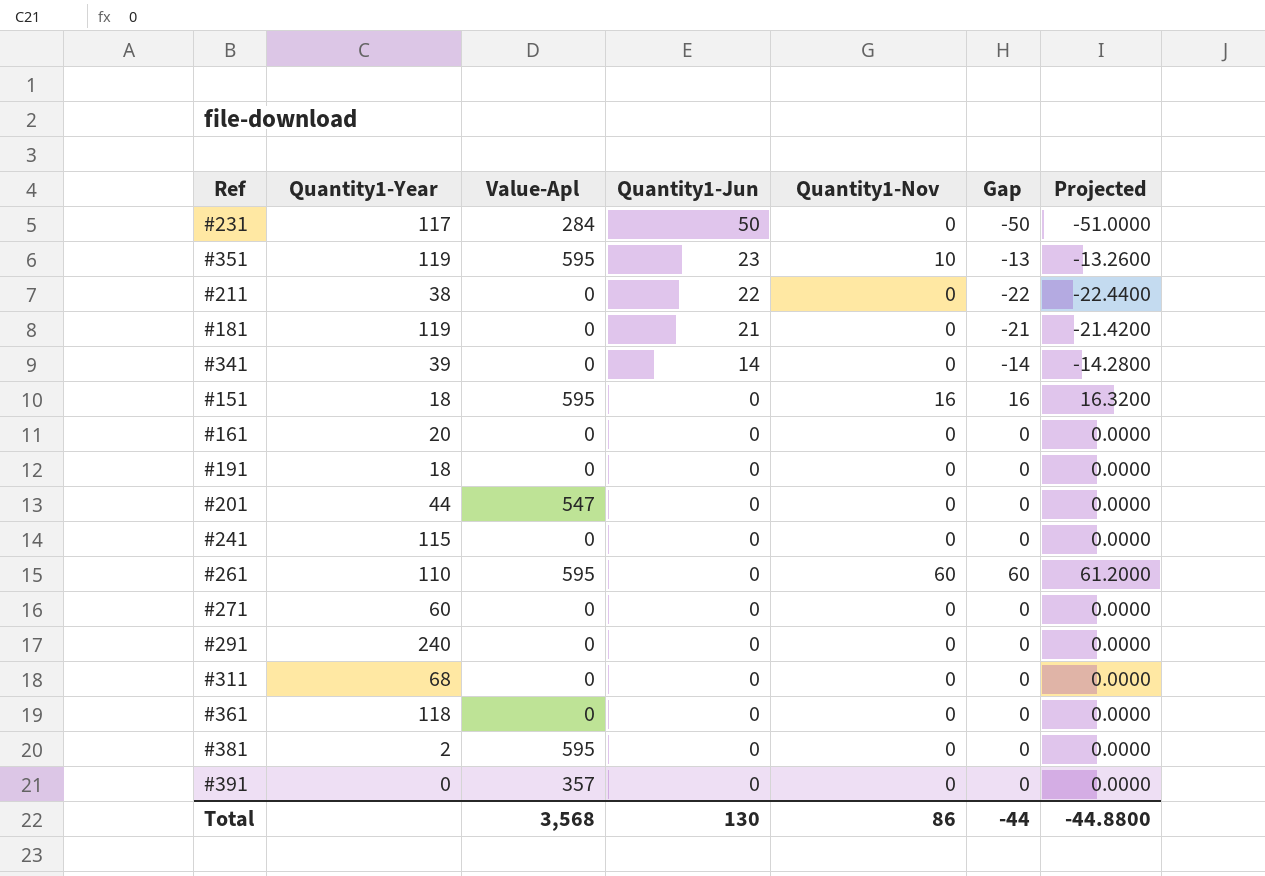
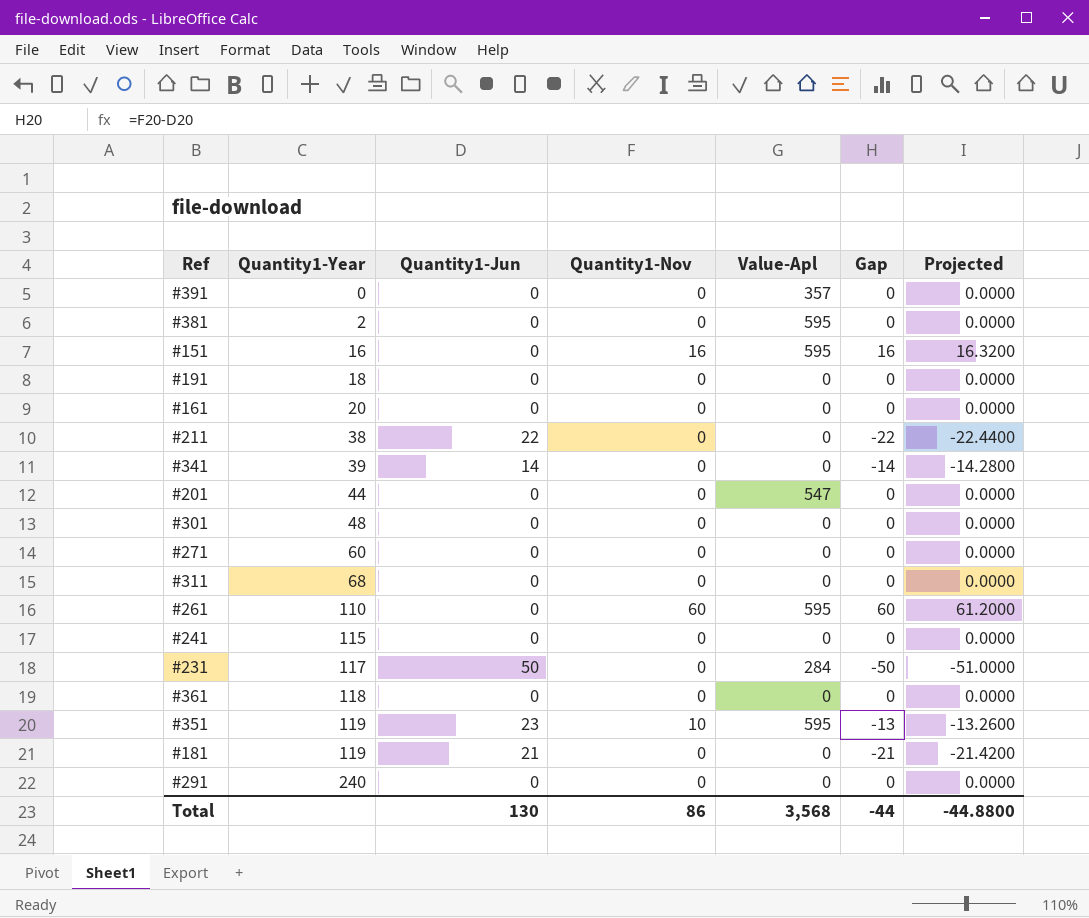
row order: Quantity1-Jun descending -> Quantity1-Year ascending
column Value-Apl | position: 3 -> 5
#151 | Quantity1-Year: 18 -> 16
row #301: none -> 48 | 0 | 0 | 0 | 0 | 0.0000

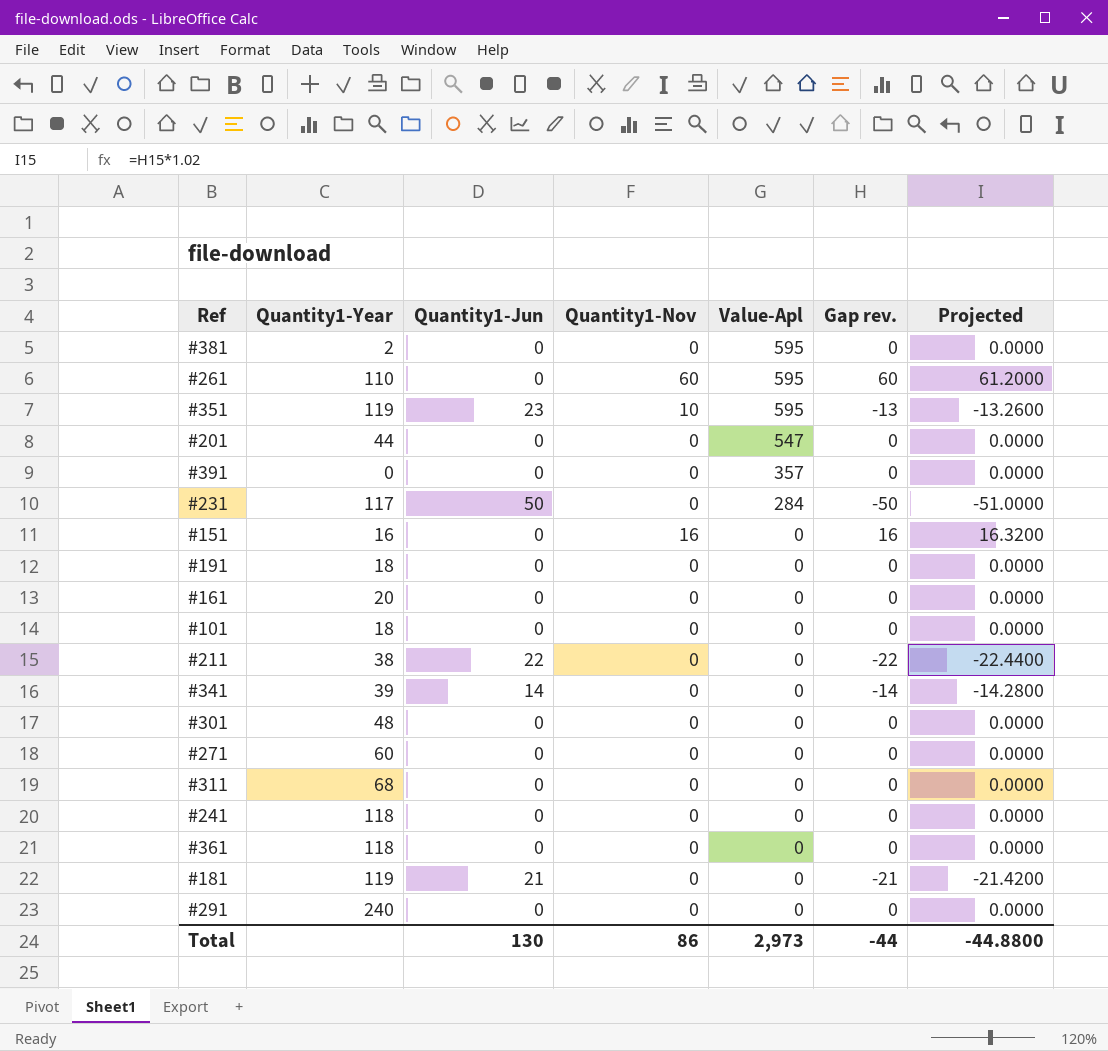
row order: Quantity1-Year ascending -> Value-Apl descending
column name: Gap -> Gap rev.
#151 | Value-Apl: 595 -> 0
row #101: none -> 18 | 0 | 0 | 0 | 0 | 0.0000
#241 | Quantity1-Year: 115 -> 118
Total | Value-Apl: 3,568 -> 2,973

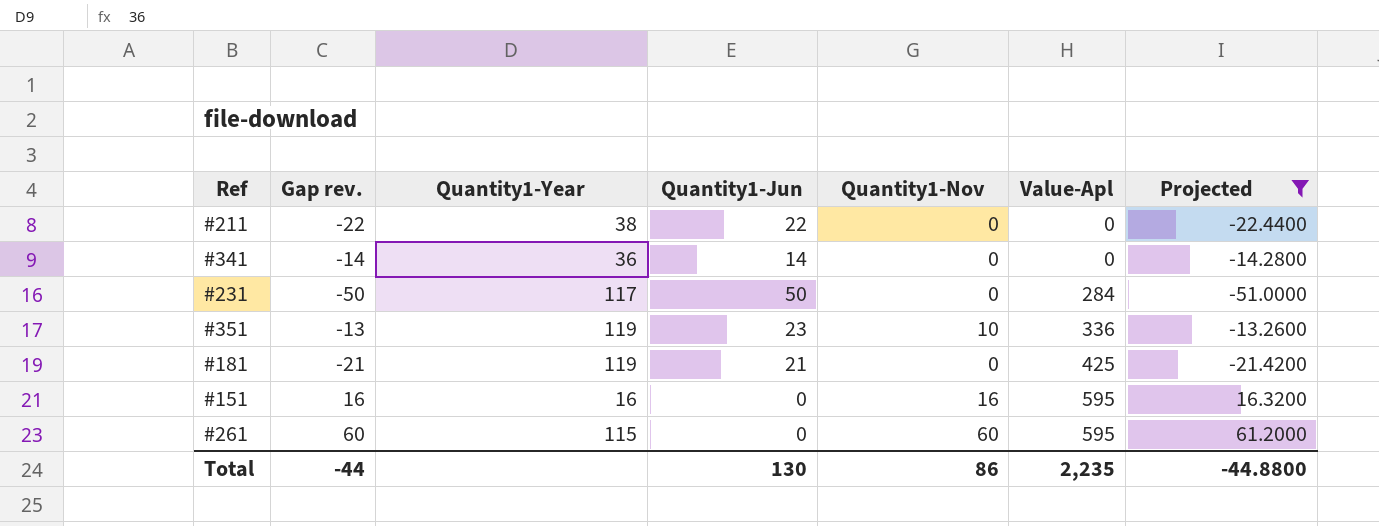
filter: none -> Projected != 0.0000
row order: Value-Apl descending -> Value-Apl ascending
column Gap rev. | position: 6 -> 2
#341 | Quantity1-Year: 39 -> 36
#351 | Value-Apl: 595 -> 336
#181 | Value-Apl: 0 -> 425
#151 | Value-Apl: 0 -> 595
#261 | Quantity1-Year: 110 -> 115
Total | Value-Apl: 2,973 -> 2,235

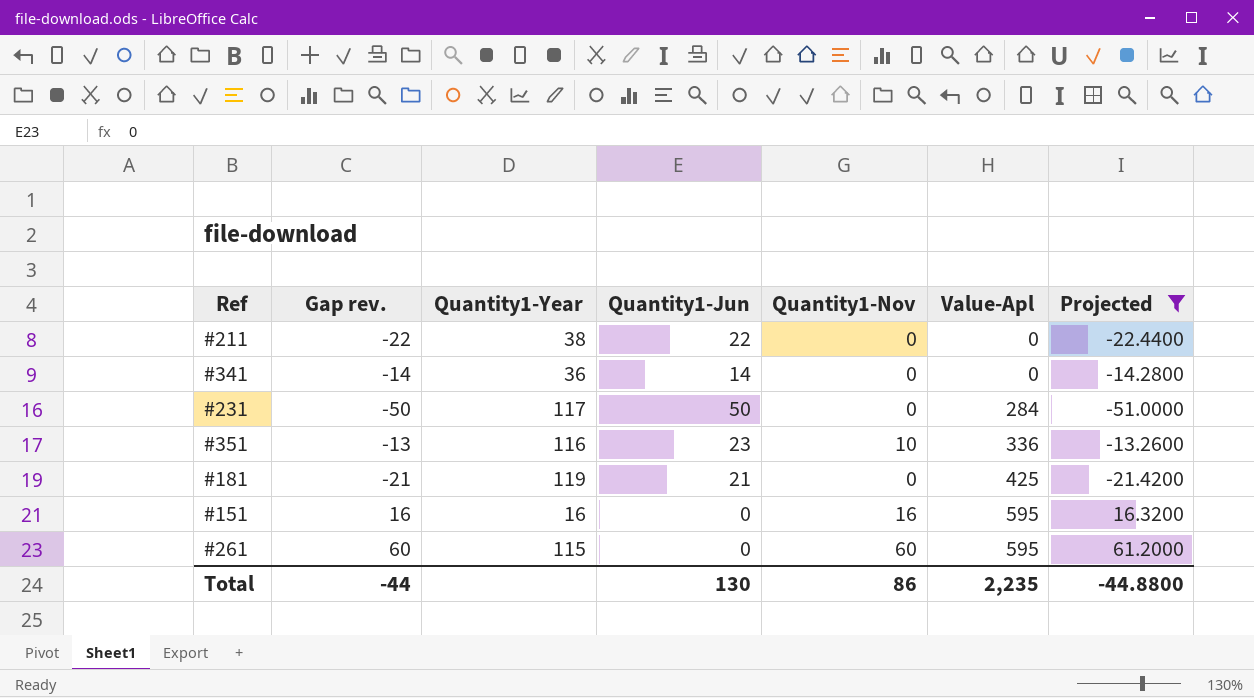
#351 | Quantity1-Year: 119 -> 116

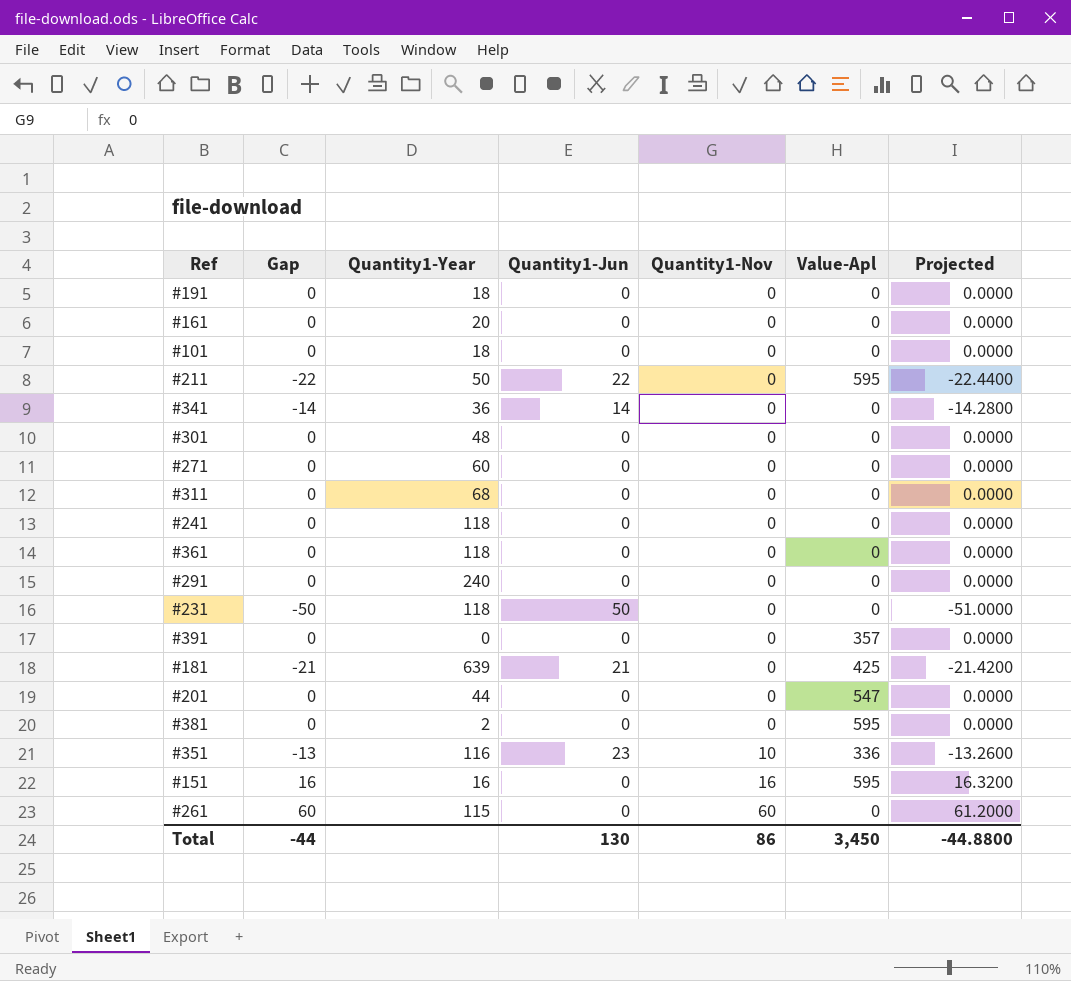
filter: Projected != 0.0000 -> none
row order: Value-Apl ascending -> Quantity1-Nov ascending
column name: Gap rev. -> Gap
#211 | Quantity1-Year: 38 -> 50
#211 | Value-Apl: 0 -> 595
#231 | Quantity1-Year: 117 -> 118
#231 | Value-Apl: 284 -> 0
#181 | Quantity1-Year: 119 -> 639
#261 | Value-Apl: 595 -> 0
Total | Value-Apl: 2,235 -> 3,450

